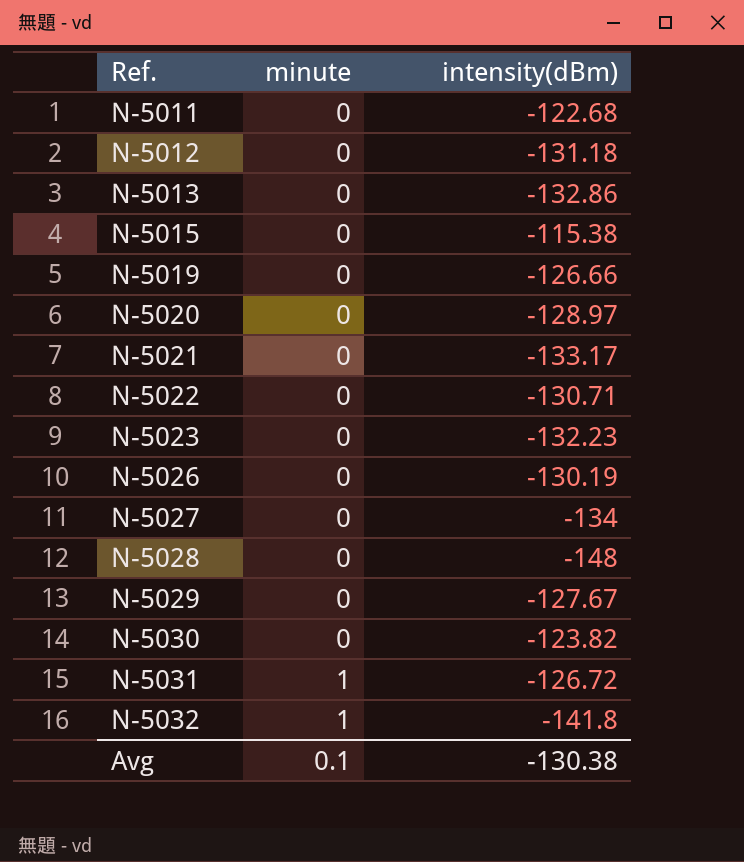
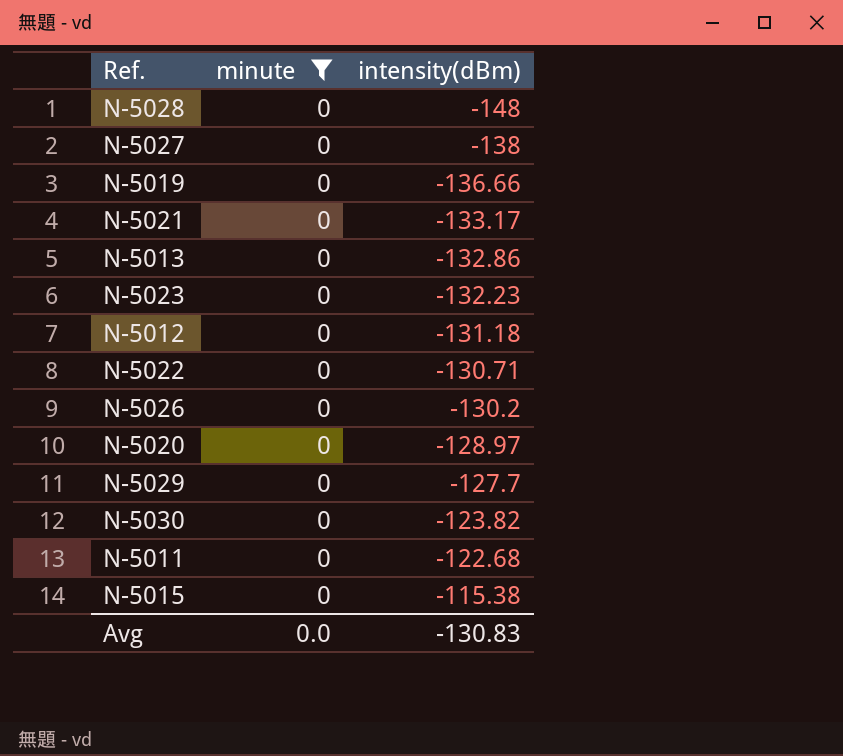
filter: none -> minute = 0
row order: Ref. ascending -> intensity(dBm) ascending
N-5027 | intensity(dBm): -134 -> -138
N-5019 | intensity(dBm): -126.66 -> -136.66
N-5026 | intensity(dBm): -130.19 -> -130.2
N-5029 | intensity(dBm): -127.67 -> -127.7
Avg | minute: 0.1 -> 0.0
Avg | intensity(dBm): -130.38 -> -130.83

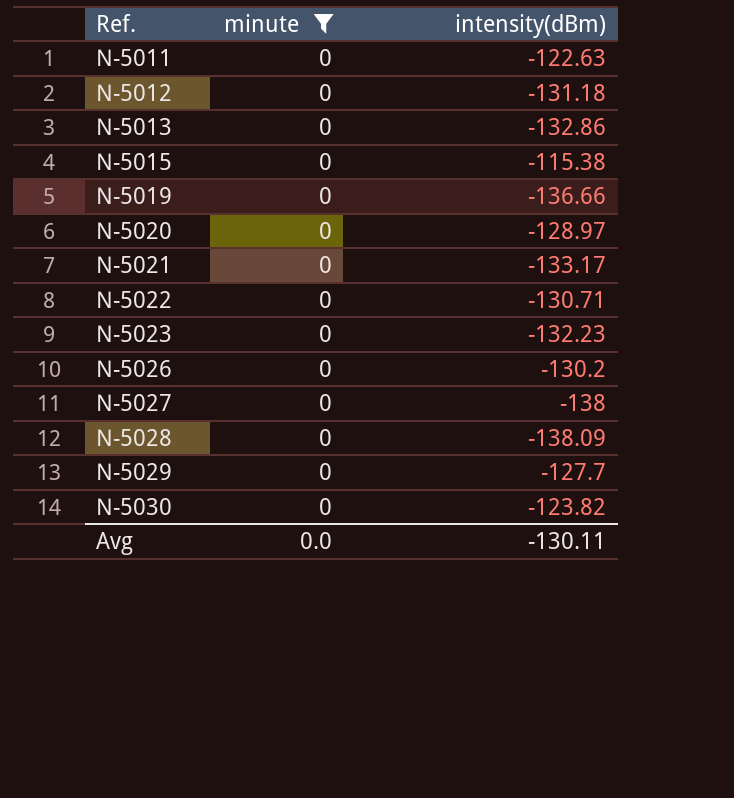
row order: intensity(dBm) ascending -> Ref. ascending
N-5011 | intensity(dBm): -122.68 -> -122.63
N-5028 | intensity(dBm): -148 -> -138.09
Avg | intensity(dBm): -130.83 -> -130.11

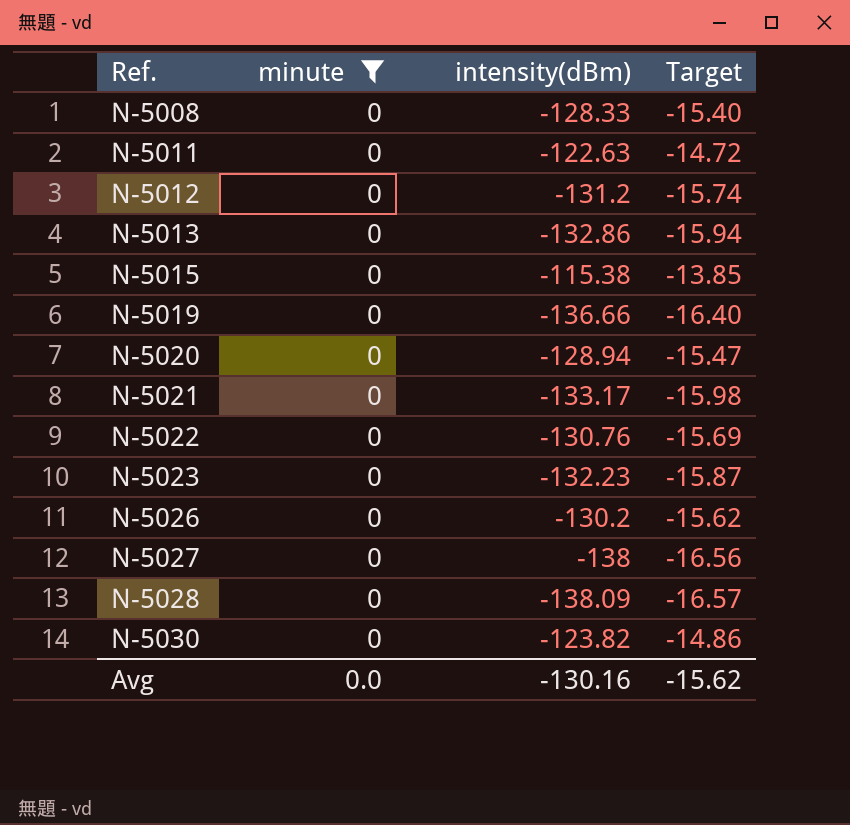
column Target | formula: none -> [intensity(dBm)] * 0.12
row N-5029: 0 | -127.7 -> none
row N-5008: none -> 0 | -128.33 | -15.40
N-5012 | intensity(dBm): -131.18 -> -131.2
N-5020 | intensity(dBm): -128.97 -> -128.94
N-5022 | intensity(dBm): -130.71 -> -130.76
Avg | intensity(dBm): -130.11 -> -130.16

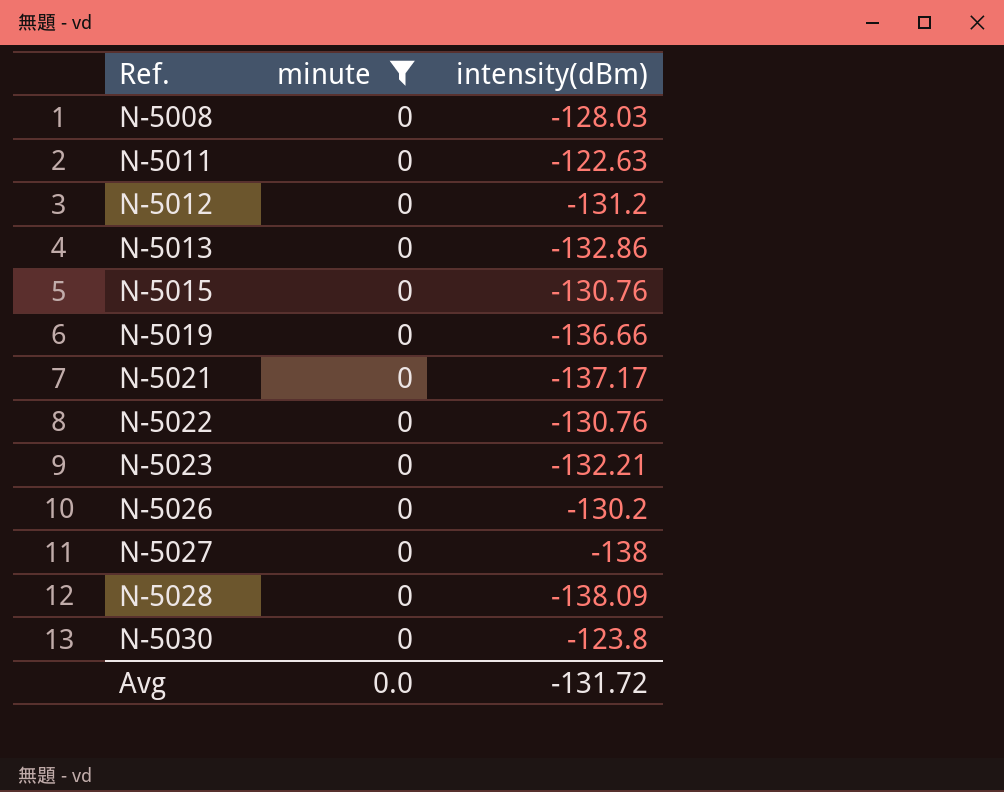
column Target | formula: [intensity(dBm)] * 0.12 -> none
row N-5020: 0 | -128.94 | -15.47 -> none
N-5008 | intensity(dBm): -128.33 -> -128.03
N-5015 | intensity(dBm): -115.38 -> -130.76
N-5021 | intensity(dBm): -133.17 -> -137.17
N-5023 | intensity(dBm): -132.23 -> -132.21
N-5030 | intensity(dBm): -123.82 -> -123.8
Avg | intensity(dBm): -130.16 -> -131.72

